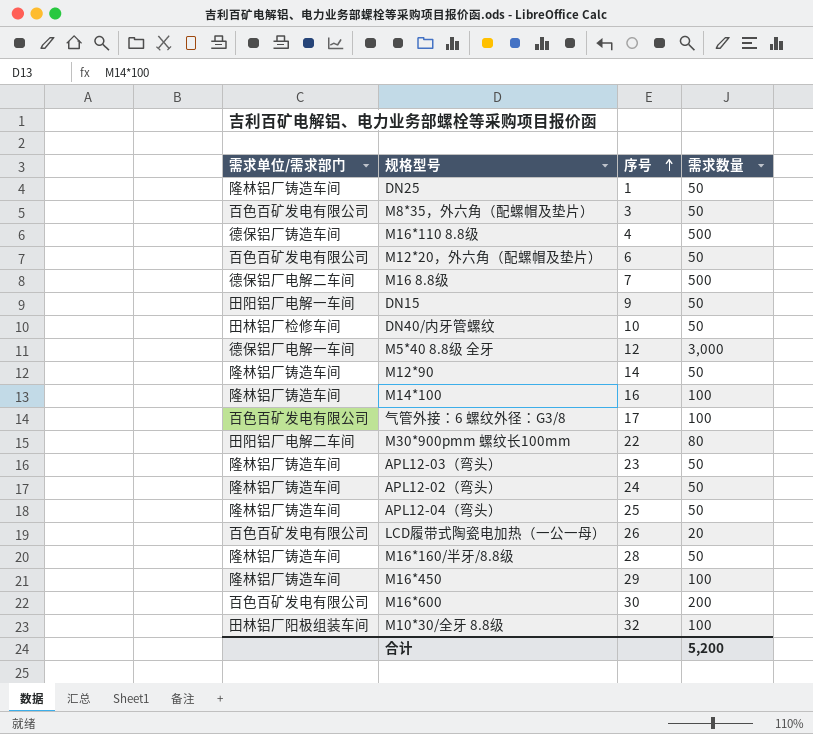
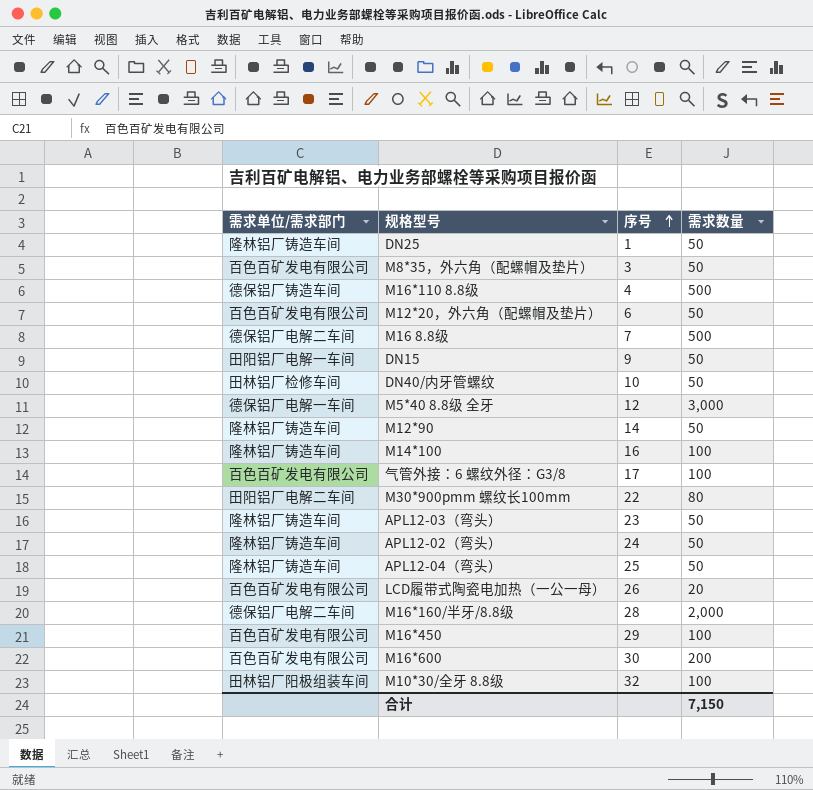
M16*160/半牙/8.8级 | 需求单位/需求部门: 隆林铝厂铸造车间 -> 德保铝厂电解二车间
M16*160/半牙/8.8级 | 需求数量: 50 -> 2,000
M16*450 | 需求单位/需求部门: 隆林铝厂铸造车间 -> 百色百矿发电有限公司
合计 | 需求数量: 5,200 -> 7,150

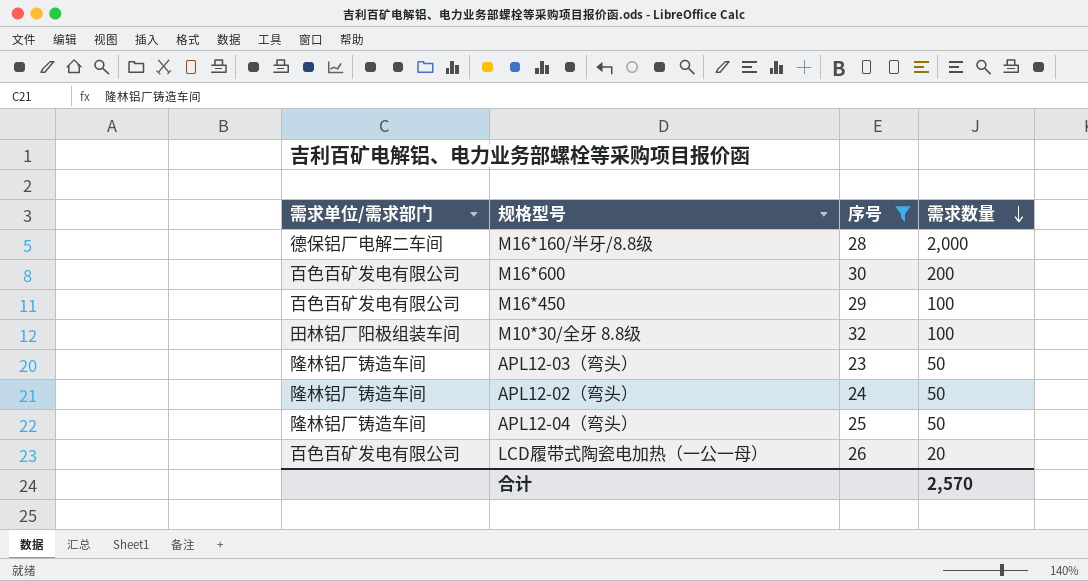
filter: none -> 序号 >= 23
row order: 序号 ascending -> 需求数量 descending
合计 | 需求数量: 7,150 -> 2,570

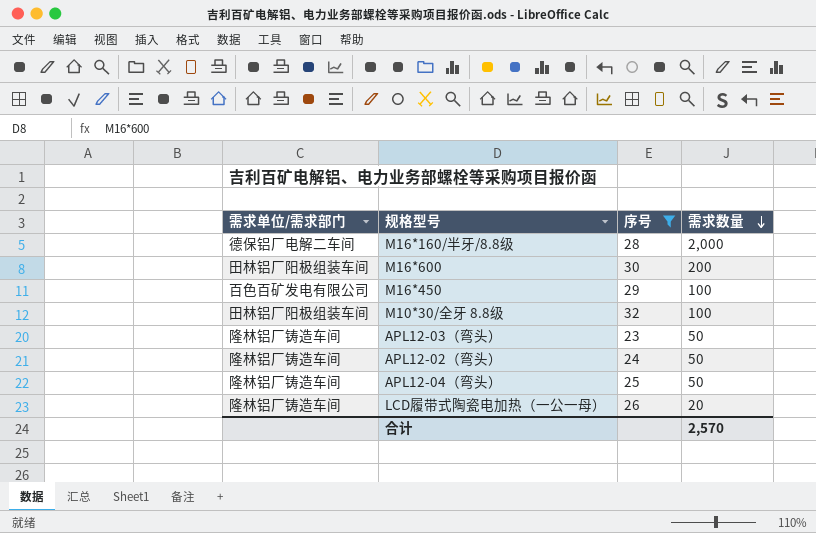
M16*600 | 需求单位/需求部门: 百色百矿发电有限公司 -> 田林铝厂阳极组装车间
LCD履带式陶瓷电加热（一公一母） | 需求单位/需求部门: 百色百矿发电有限公司 -> 隆林铝厂铸造车间

